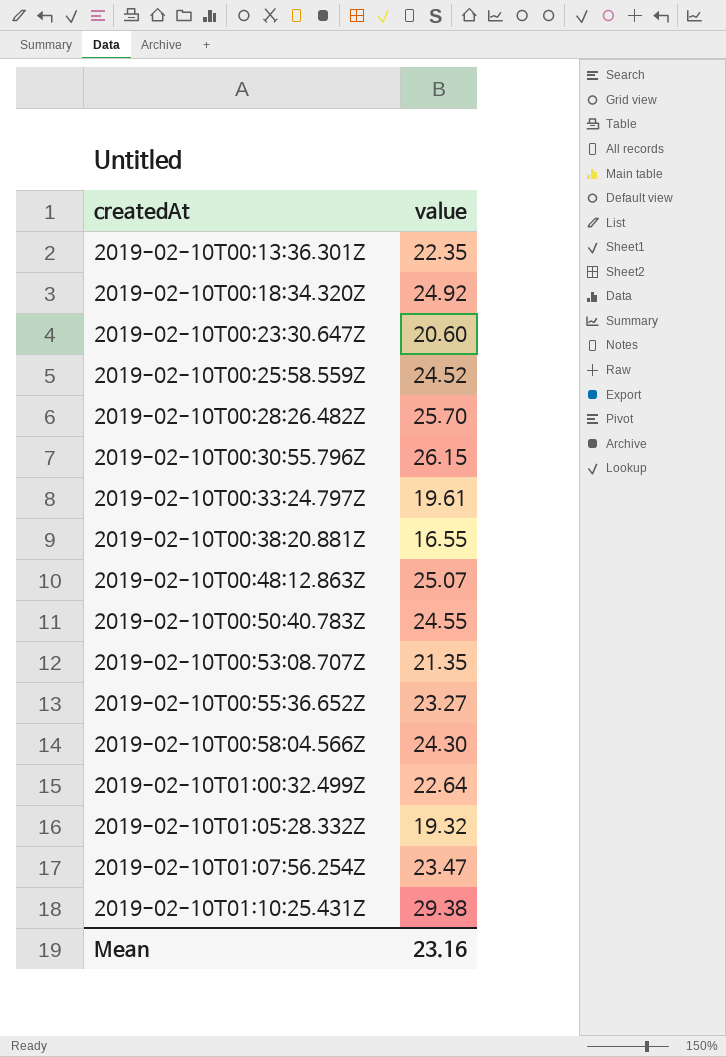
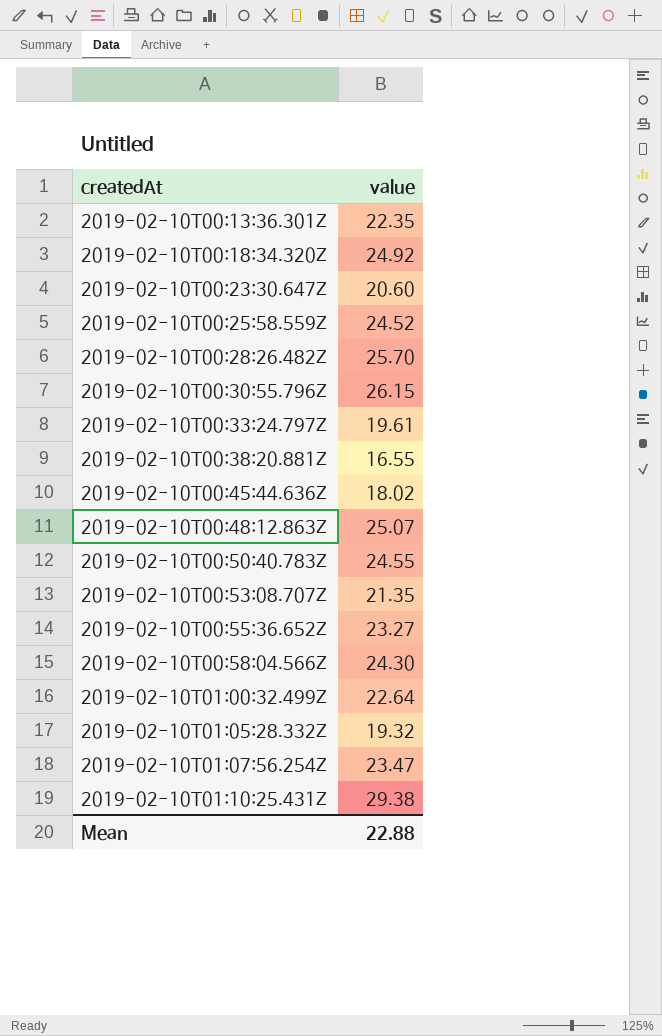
row 2019-02-10T00:45:44.636Z: none -> 18.02
Mean | value: 23.16 -> 22.88

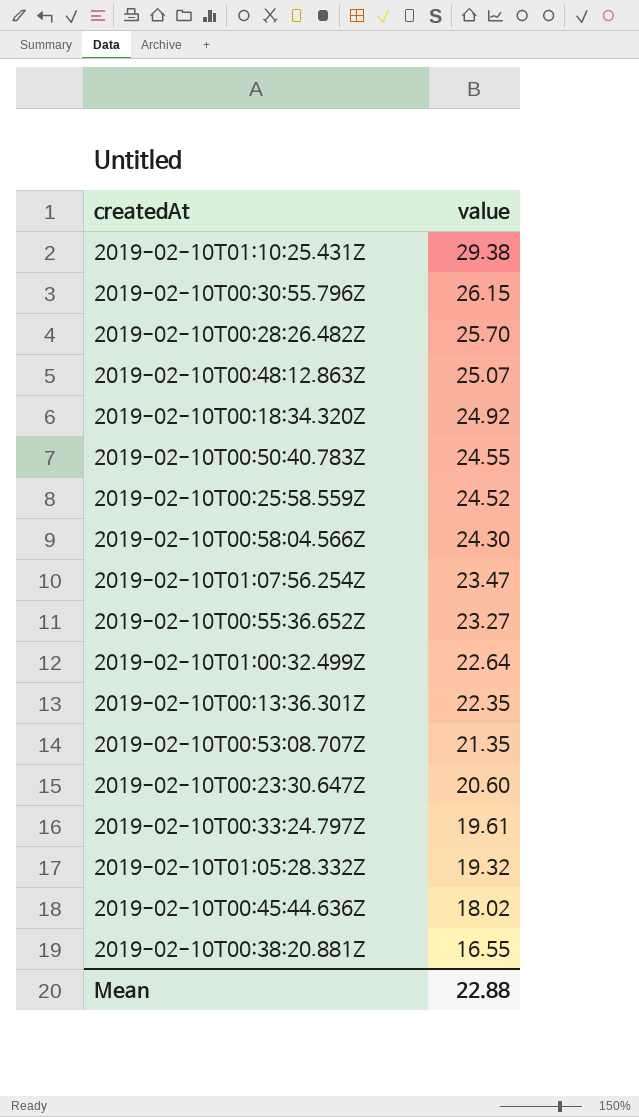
row order: createdAt ascending -> value descending

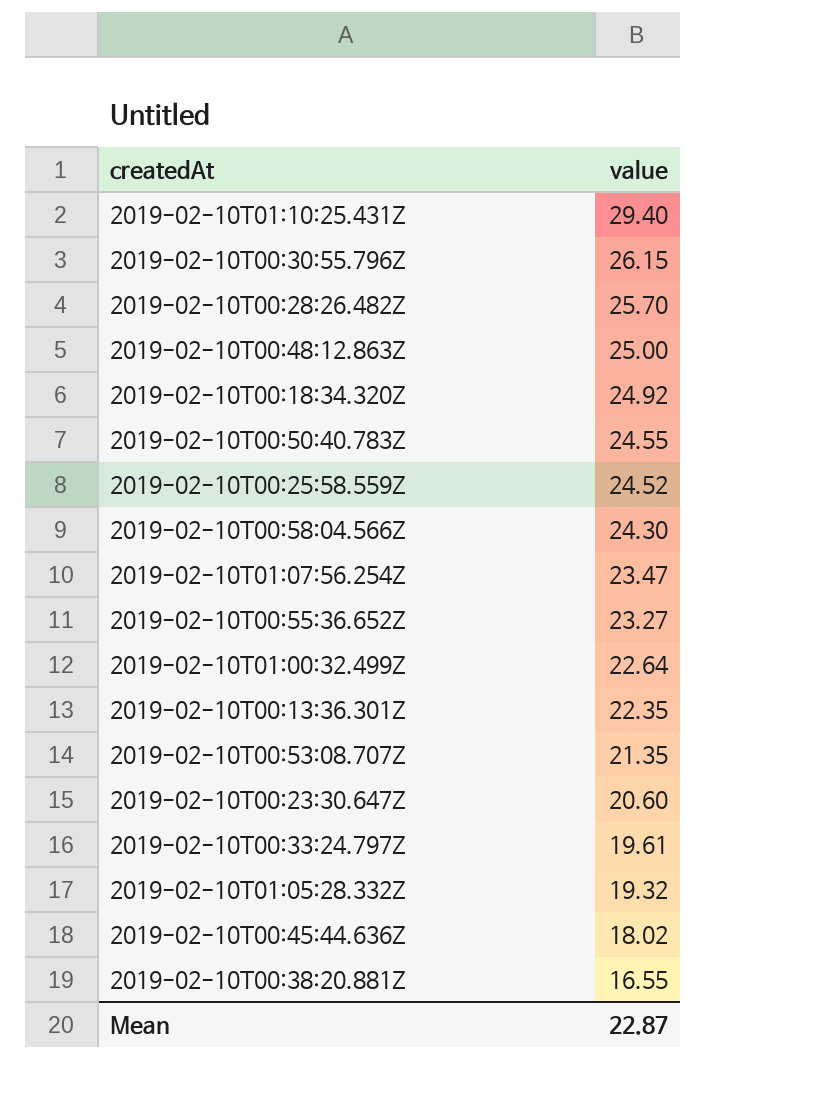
2019-02-10T01:10:25.431Z | value: 29.38 -> 29.40
2019-02-10T00:48:12.863Z | value: 25.07 -> 25.00
Mean | value: 22.88 -> 22.87

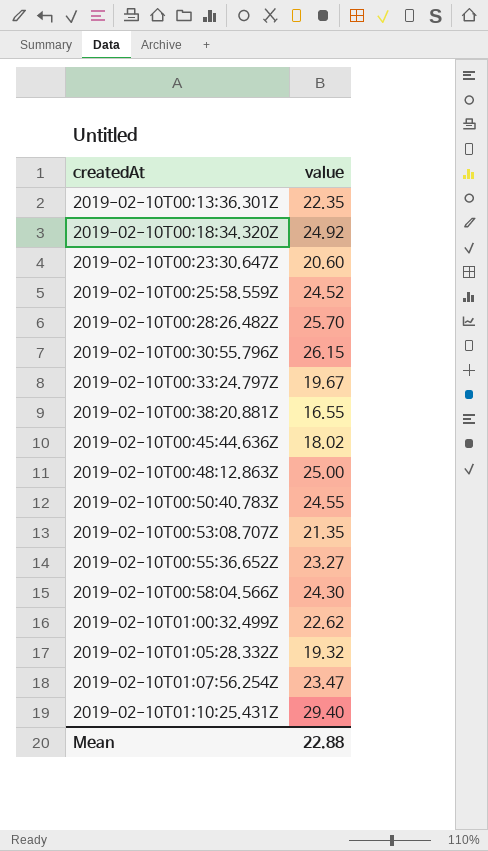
row order: value descending -> createdAt ascending
2019-02-10T00:33:24.797Z | value: 19.61 -> 19.67
2019-02-10T01:00:32.499Z | value: 22.64 -> 22.62
Mean | value: 22.87 -> 22.88

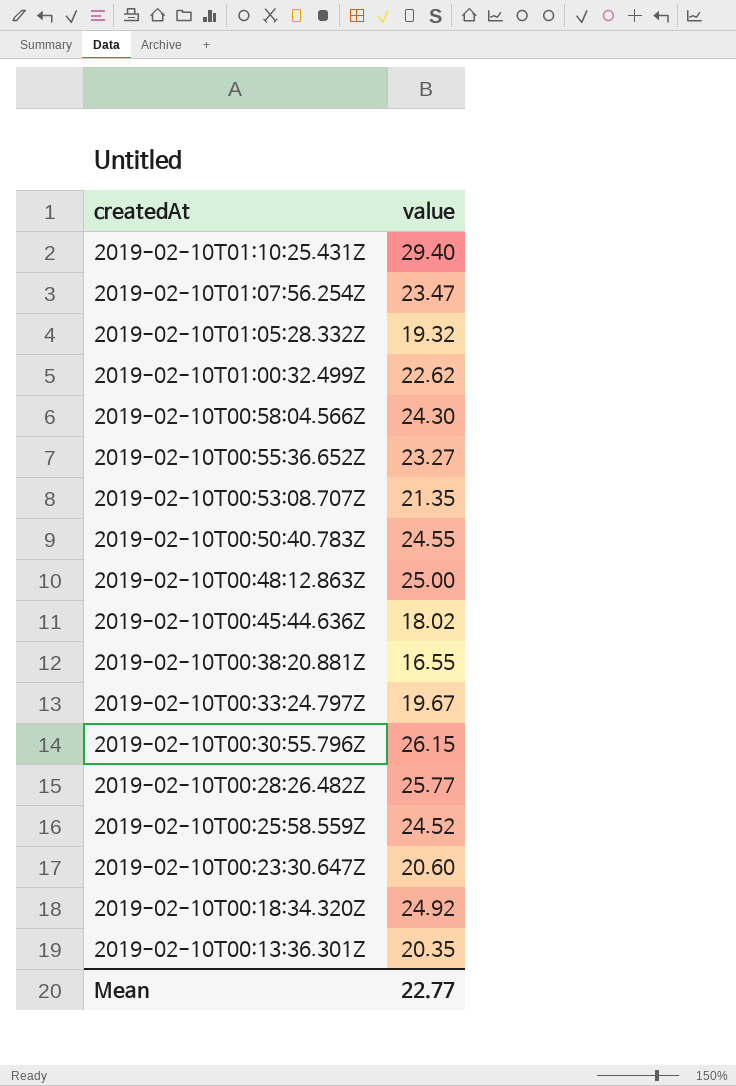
row order: createdAt ascending -> createdAt descending
2019-02-10T00:28:26.482Z | value: 25.70 -> 25.77
2019-02-10T00:13:36.301Z | value: 22.35 -> 20.35
Mean | value: 22.88 -> 22.77

